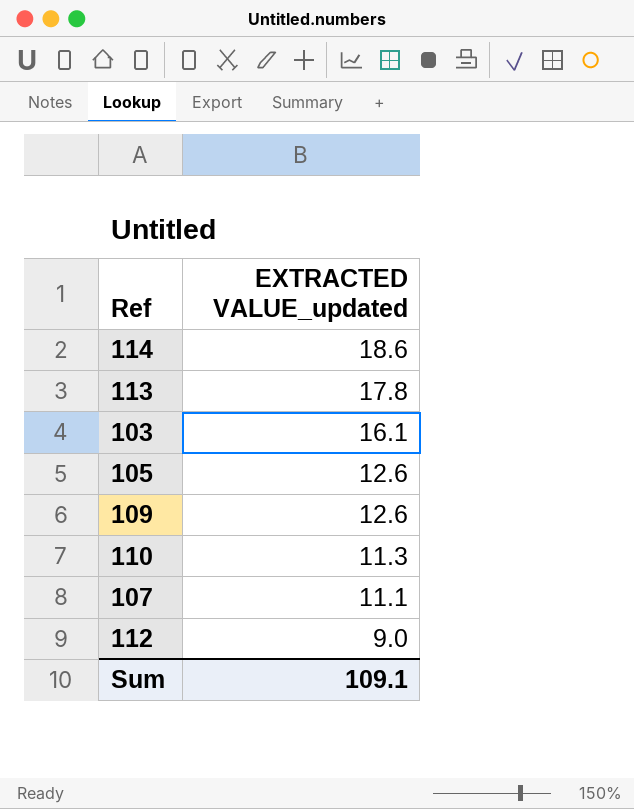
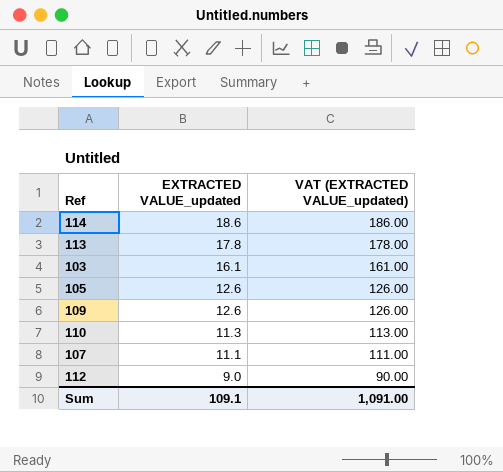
column VAT (EXTRACTED VALUE_updated) | formula: none -> [EXTRACTED VALUE_updated] * 10

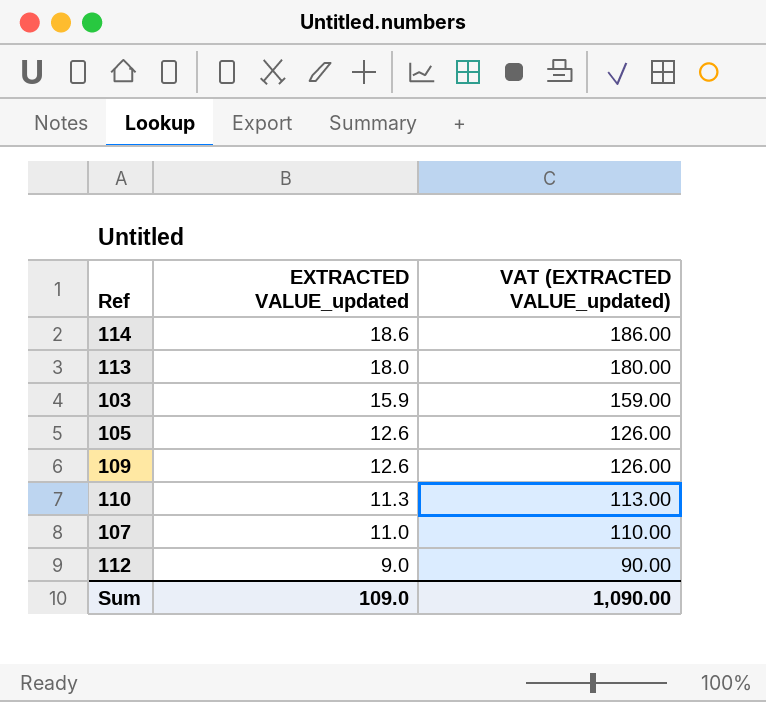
113 | EXTRACTED VALUE_updated: 17.8 -> 18.0
113 | VAT (EXTRACTED VALUE_updated): 178.00 -> 180.00
103 | EXTRACTED VALUE_updated: 16.1 -> 15.9
103 | VAT (EXTRACTED VALUE_updated): 161.00 -> 159.00
107 | EXTRACTED VALUE_updated: 11.1 -> 11.0
107 | VAT (EXTRACTED VALUE_updated): 111.00 -> 110.00
Sum | EXTRACTED VALUE_updated: 109.1 -> 109.0
Sum | VAT (EXTRACTED VALUE_updated): 1,091.00 -> 1,090.00

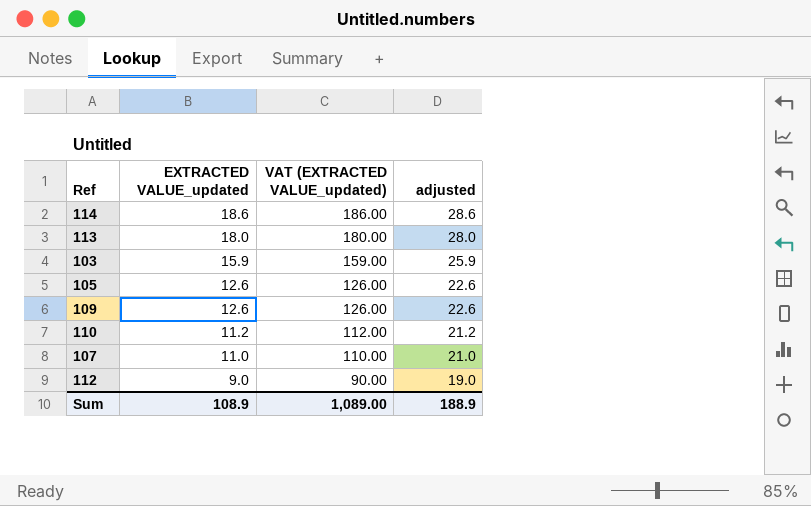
column adjusted | formula: none -> [EXTRACTED VALUE_updated] + 10
110 | EXTRACTED VALUE_updated: 11.3 -> 11.2
110 | VAT (EXTRACTED VALUE_updated): 113.00 -> 112.00
Sum | EXTRACTED VALUE_updated: 109.0 -> 108.9
Sum | VAT (EXTRACTED VALUE_updated): 1,090.00 -> 1,089.00

